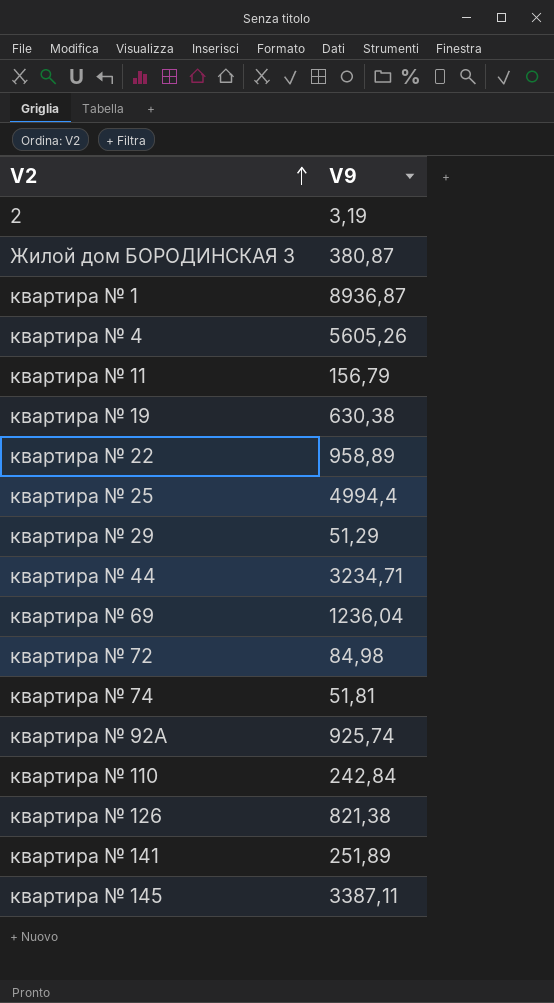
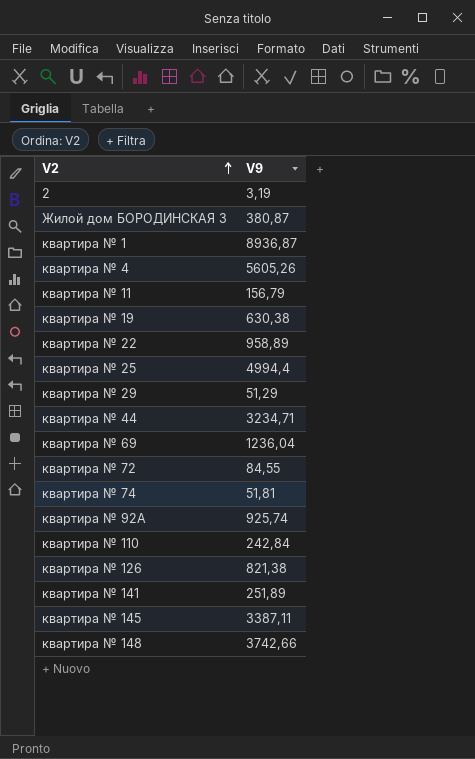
квартира № 72 | V9: 84,98 -> 84,55
row квартира № 148: none -> 3742,66

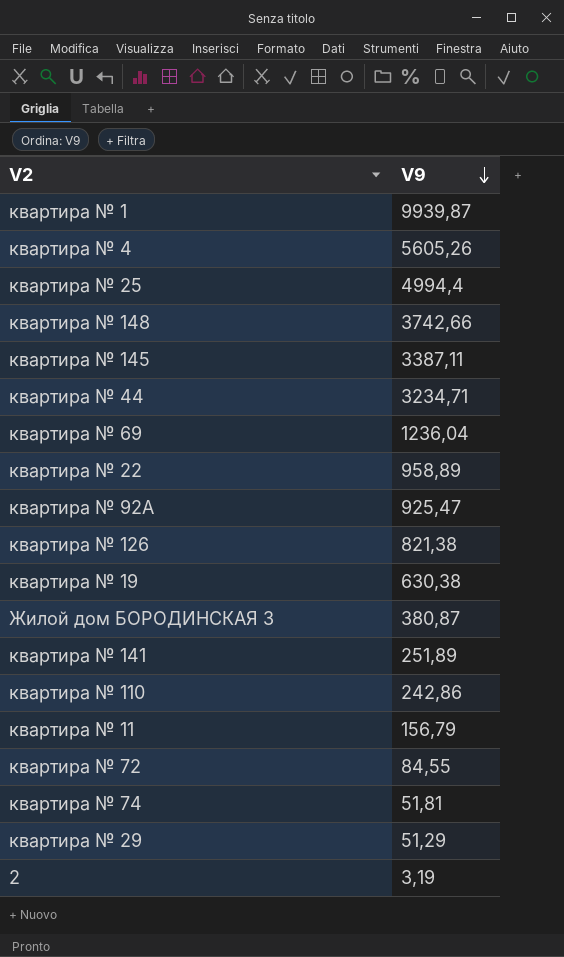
row order: V2 ascending -> V9 descending
квартира № 1 | V9: 8936,87 -> 9939,87
квартира № 92А | V9: 925,74 -> 925,47
квартира № 110 | V9: 242,84 -> 242,86

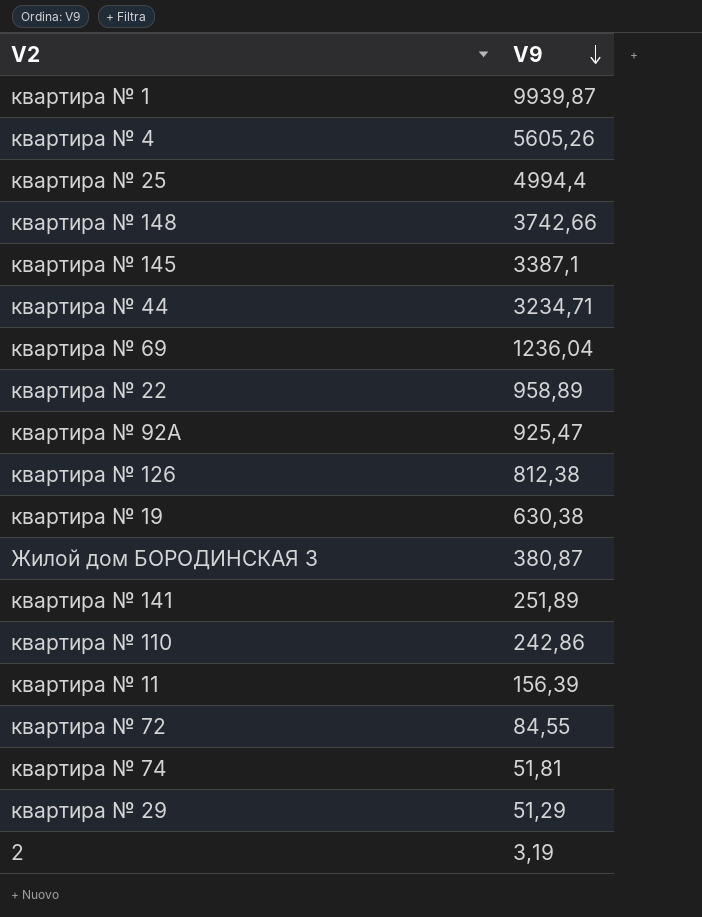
квартира № 145 | V9: 3387,11 -> 3387,1
квартира № 126 | V9: 821,38 -> 812,38
квартира № 11 | V9: 156,79 -> 156,39

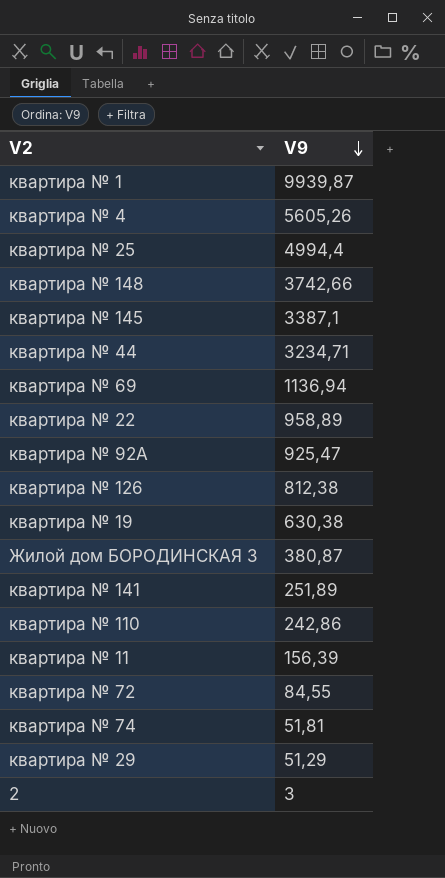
квартира № 69 | V9: 1236,04 -> 1136,94
2 | V9: 3,19 -> 3

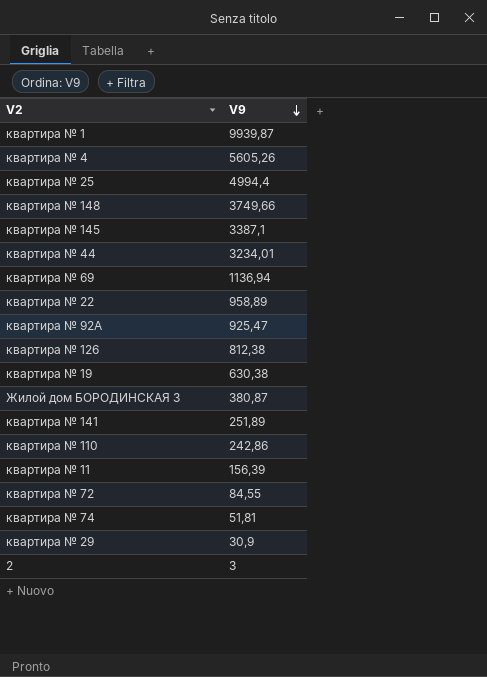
квартира № 148 | V9: 3742,66 -> 3749,66
квартира № 44 | V9: 3234,71 -> 3234,01
квартира № 29 | V9: 51,29 -> 30,9

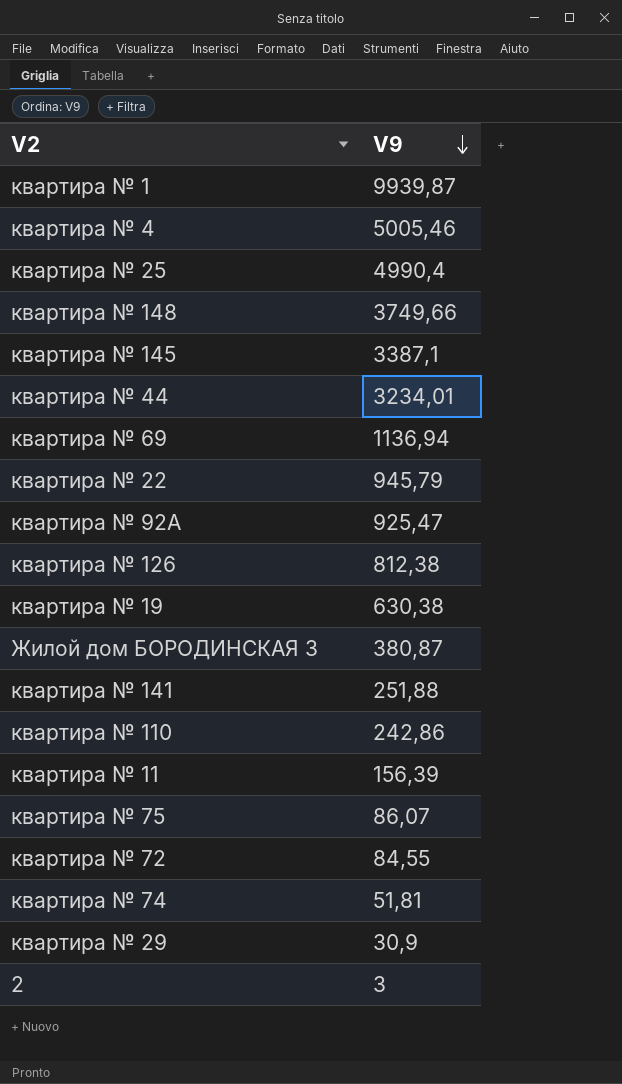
квартира № 4 | V9: 5605,26 -> 5005,46
квартира № 25 | V9: 4994,4 -> 4990,4
квартира № 22 | V9: 958,89 -> 945,79
квартира № 141 | V9: 251,89 -> 251,88
row квартира № 75: none -> 86,07

